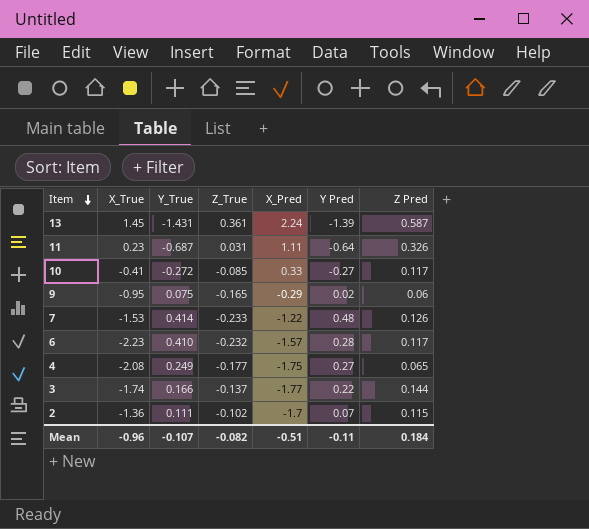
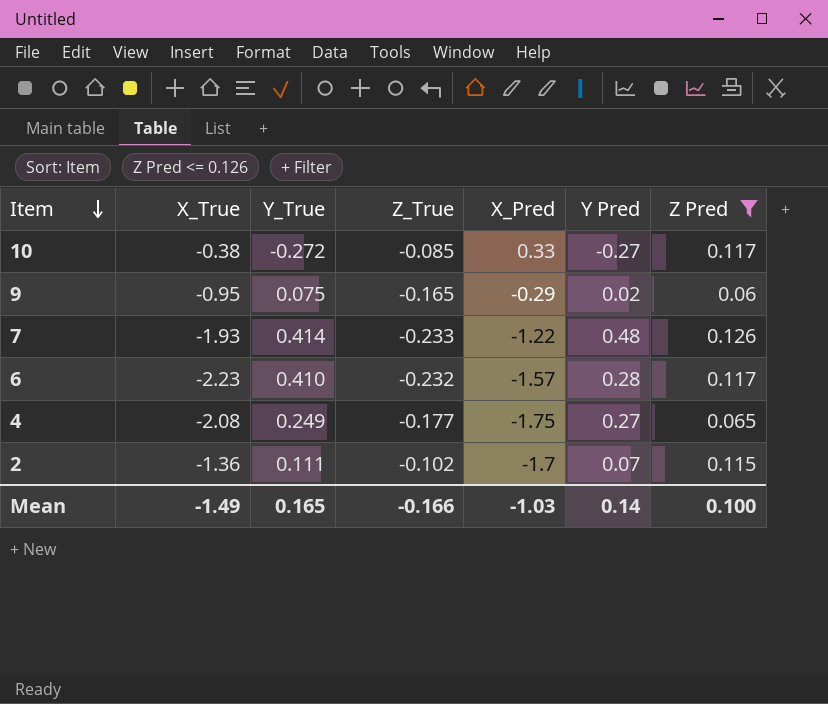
filter: none -> Z Pred <= 0.126
10 | X_True: -0.41 -> -0.38
7 | X_True: -1.53 -> -1.93
Mean | X_True: -0.96 -> -1.49
Mean | Y_True: -0.107 -> 0.165
Mean | Z_True: -0.082 -> -0.166
Mean | X_Pred: -0.51 -> -1.03
Mean | Y Pred: -0.11 -> 0.14
Mean | Z Pred: 0.184 -> 0.100

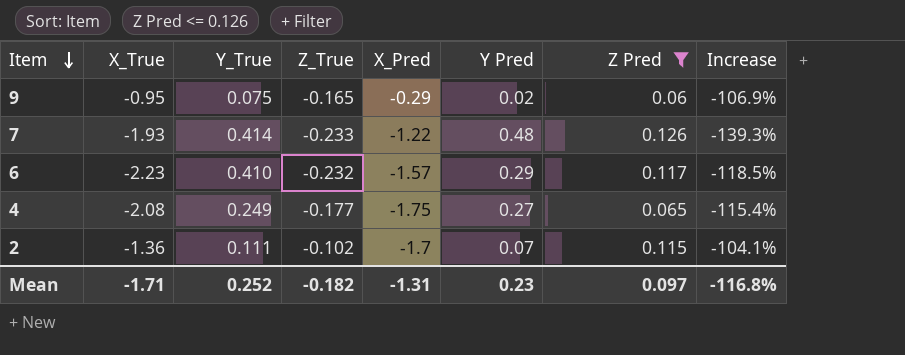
column Increase | formula: none -> ([Y Pred] - [X_Pred]) / [X_Pred]
row 10: -0.38 | -0.272 | -0.085 | 0.33 | -0.27 | 0.117 -> none
6 | Y Pred: 0.28 -> 0.29
Mean | X_True: -1.49 -> -1.71
Mean | Y_True: 0.165 -> 0.252
Mean | Z_True: -0.166 -> -0.182
Mean | X_Pred: -1.03 -> -1.31
Mean | Y Pred: 0.14 -> 0.23
Mean | Z Pred: 0.100 -> 0.097

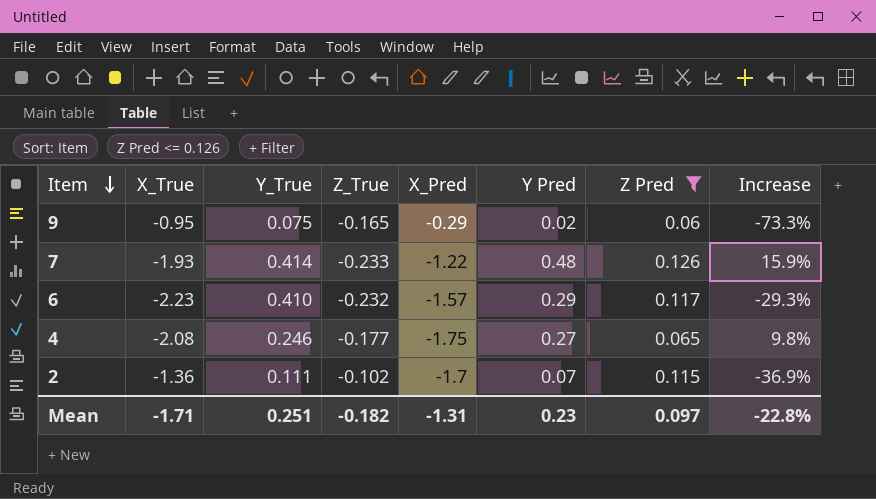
column Increase | formula: ([Y Pred] - [X_Pred]) / [X_Pred] -> ([Y Pred] - [Y_True]) / [Y_True]
4 | Y_True: 0.249 -> 0.246
Mean | Y_True: 0.252 -> 0.251
Mean | Increase: -116.8% -> -22.8%

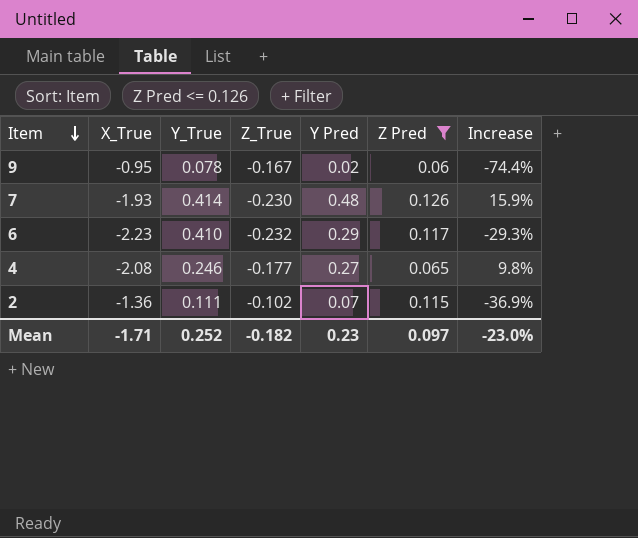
column X_Pred | position: 5 -> none
9 | Y_True: 0.075 -> 0.078
9 | Z_True: -0.165 -> -0.167
9 | Increase: -73.3% -> -74.4%
7 | Z_True: -0.233 -> -0.230
Mean | Y_True: 0.251 -> 0.252
Mean | Increase: -22.8% -> -23.0%

